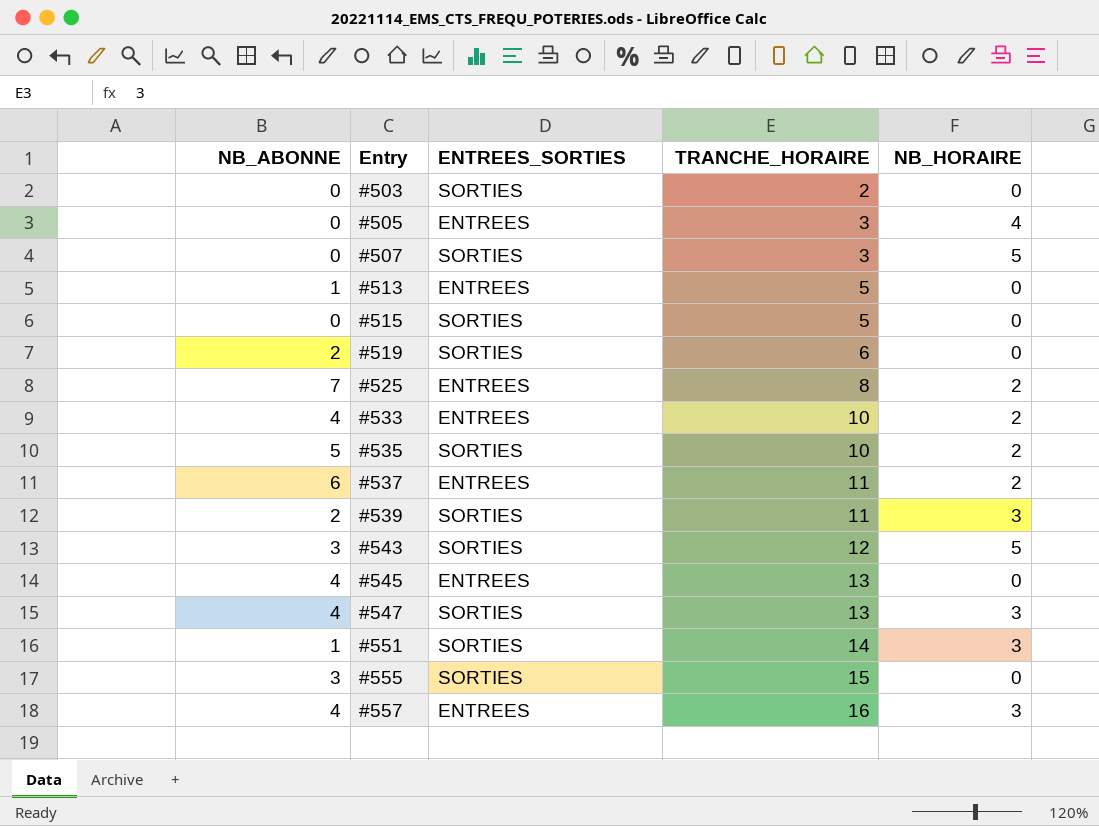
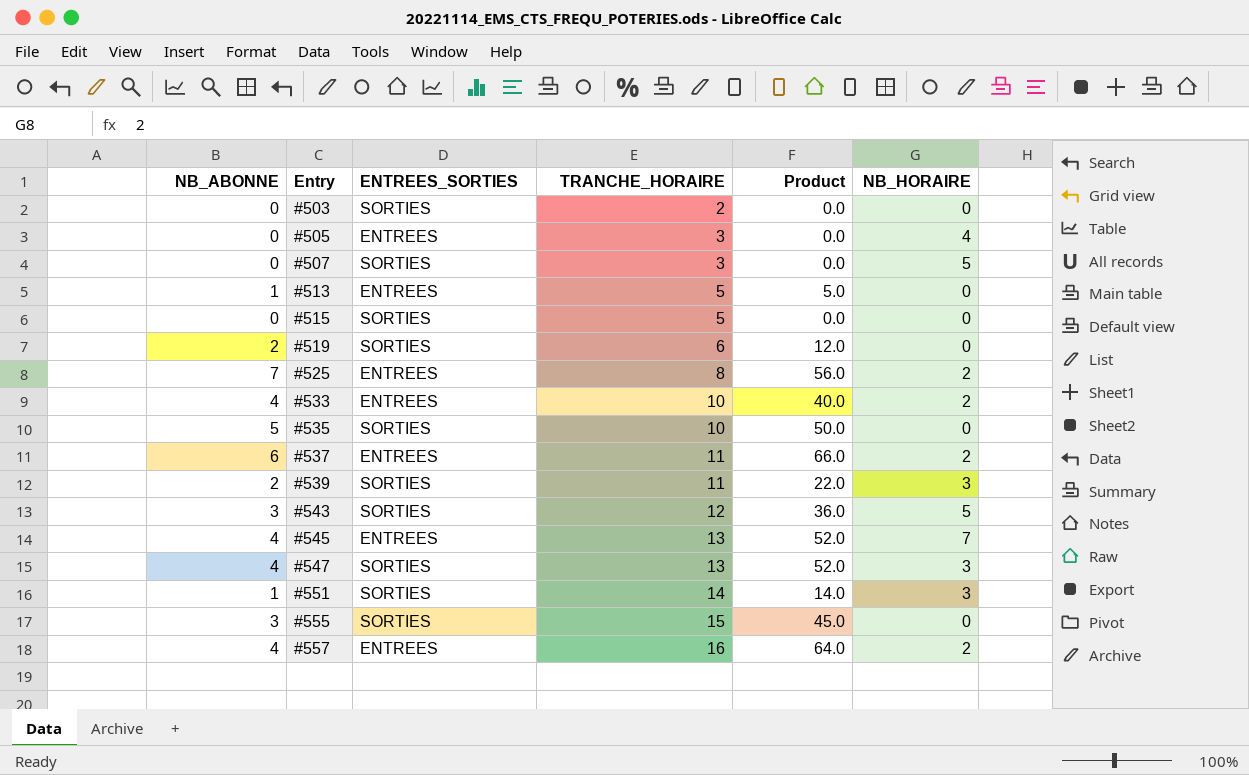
column Product | formula: none -> [NB_ABONNE] * [TRANCHE_HORAIRE]
#535 | NB_HORAIRE: 2 -> 0
#545 | NB_HORAIRE: 0 -> 7
#557 | NB_HORAIRE: 3 -> 2

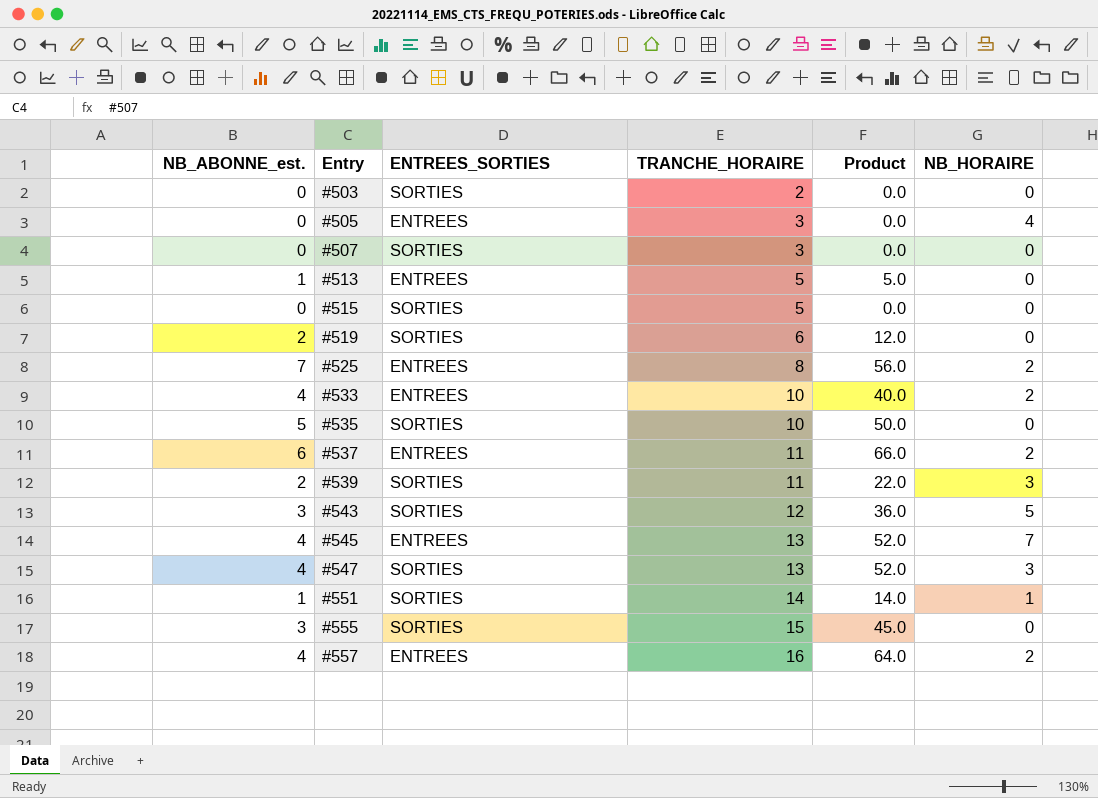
column name: NB_ABONNE -> NB_ABONNE_est.
#507 | NB_HORAIRE: 5 -> 0
#551 | NB_HORAIRE: 3 -> 1

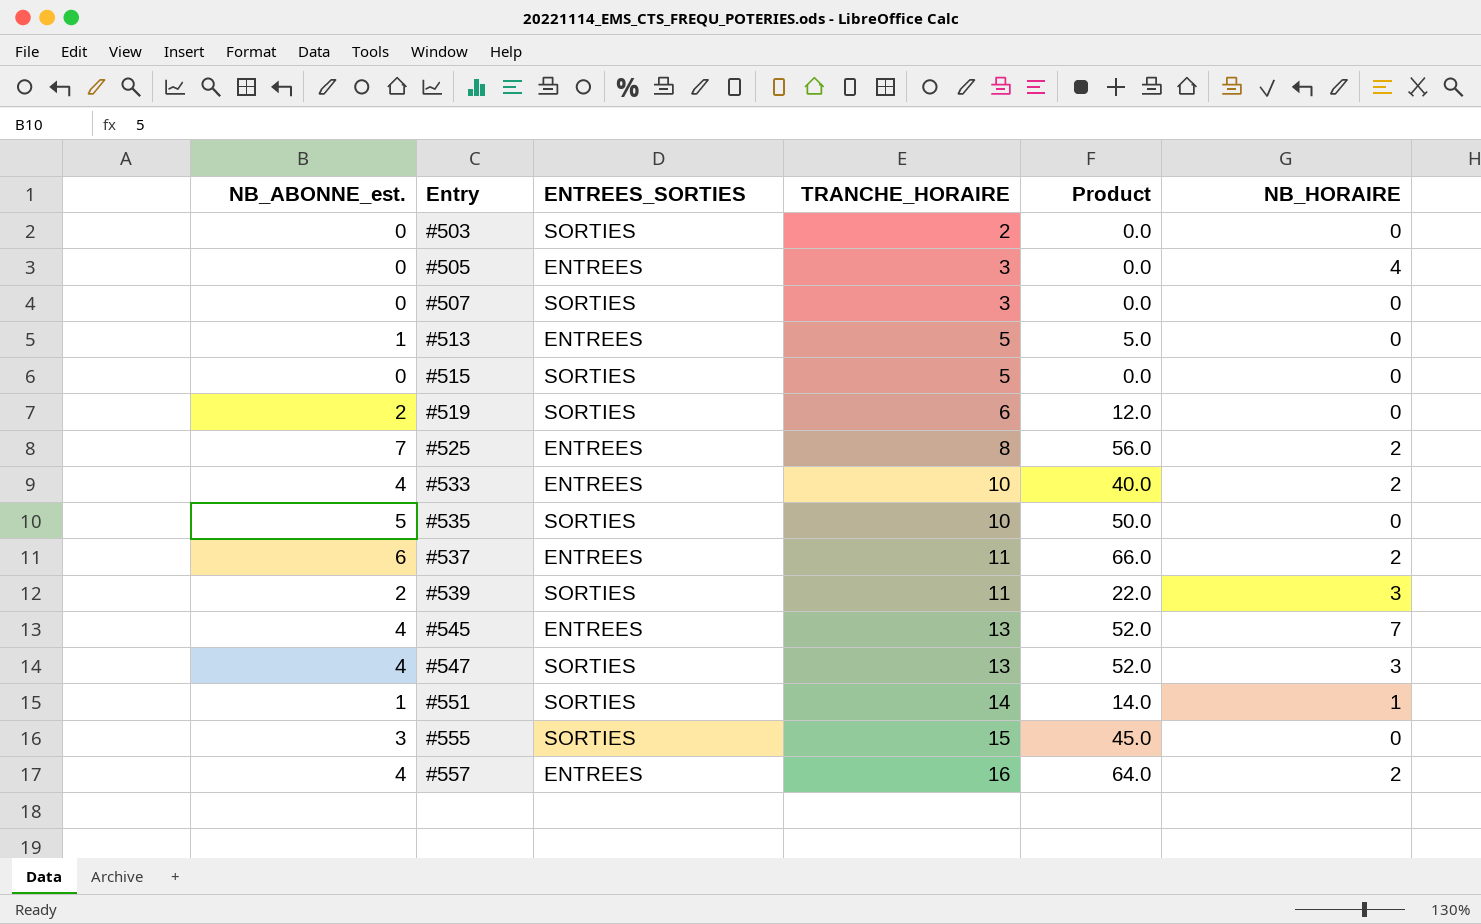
row #543: 3 | SORTIES | 12 | 36.0 | 5 -> none

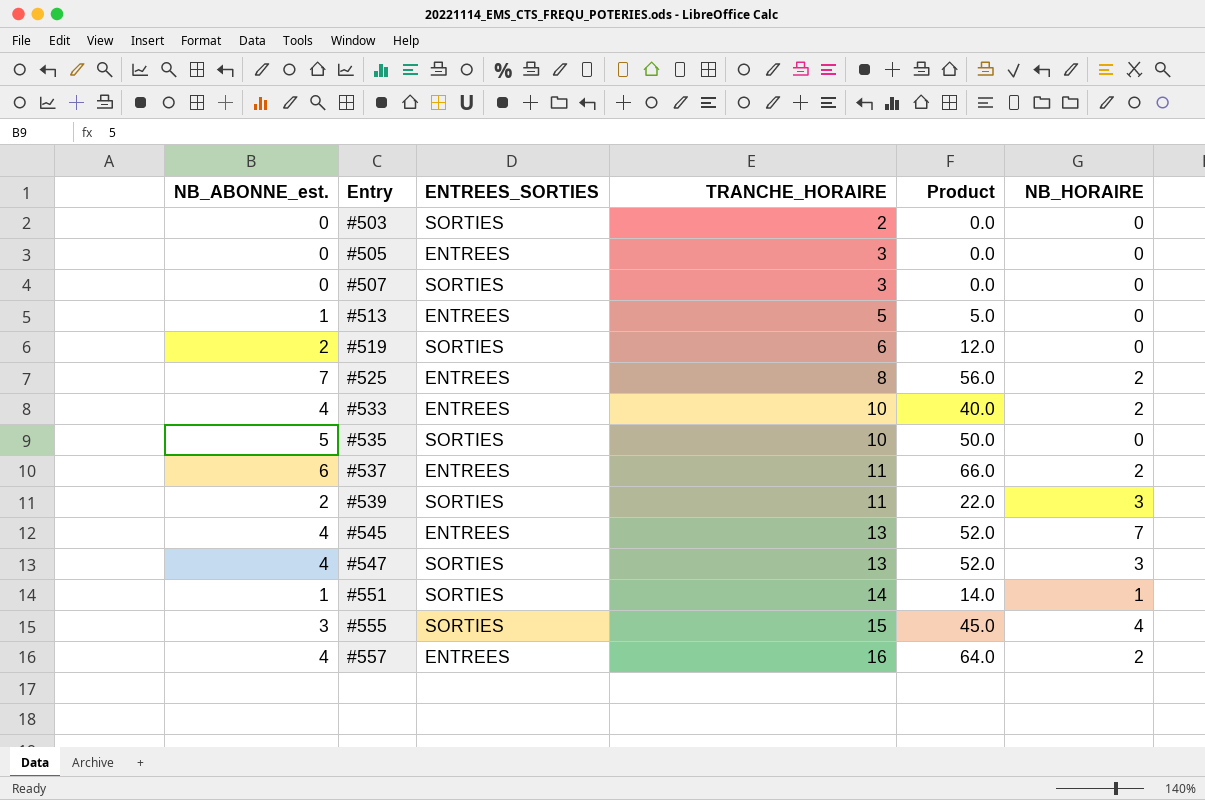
row #515: 0 | SORTIES | 5 | 0.0 | 0 -> none
#505 | NB_HORAIRE: 4 -> 0
#555 | NB_HORAIRE: 0 -> 4

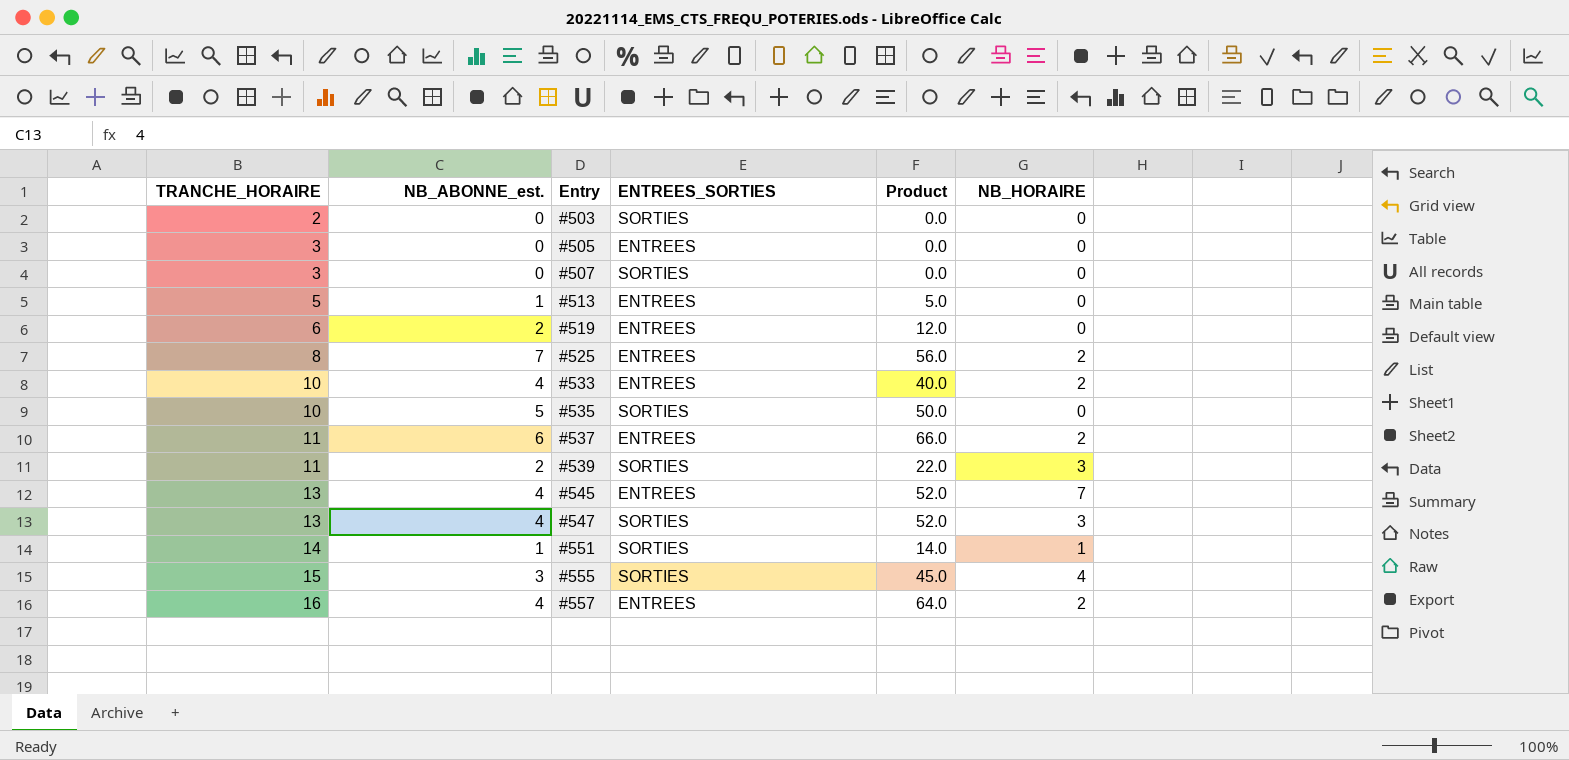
column TRANCHE_HORAIRE | position: 4 -> 1
#519 | ENTREES_SORTIES: SORTIES -> ENTREES

